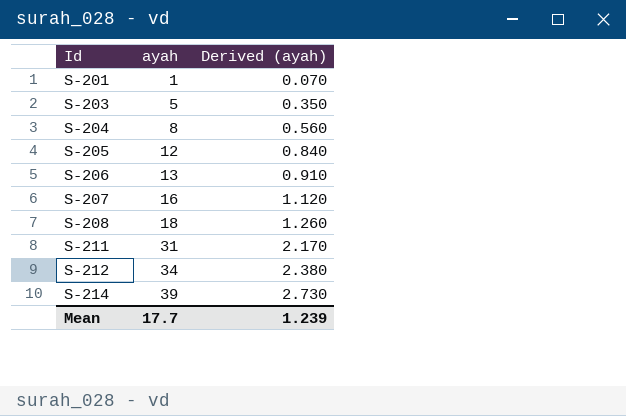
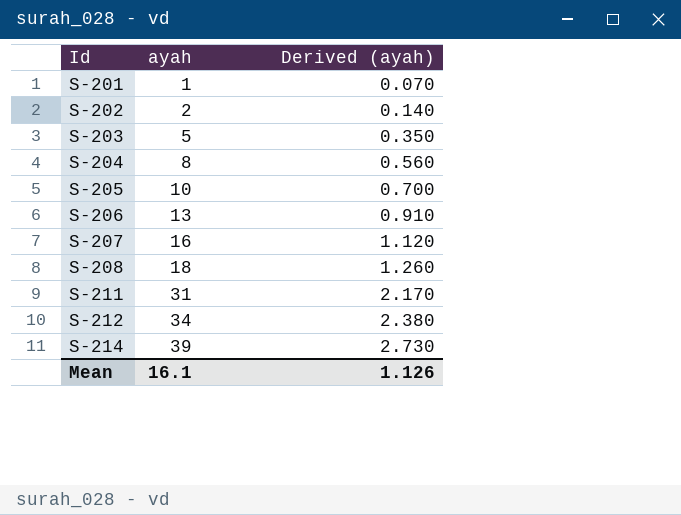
row S-202: none -> 2 | 0.140
S-205 | ayah: 12 -> 10
S-205 | Derived (ayah): 0.840 -> 0.700
Mean | ayah: 17.7 -> 16.1
Mean | Derived (ayah): 1.239 -> 1.126

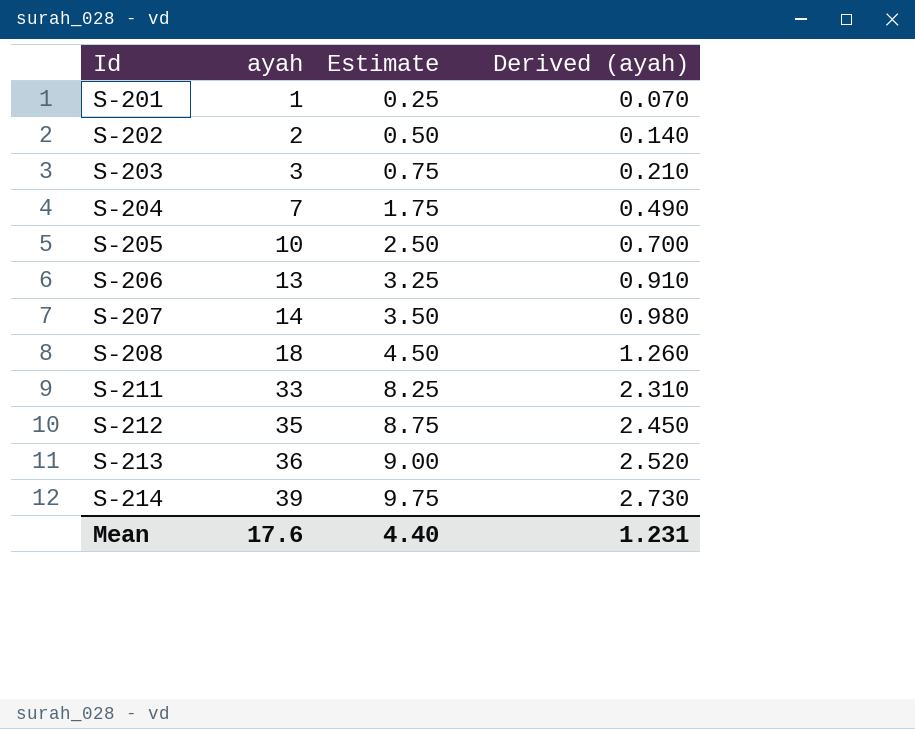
column Estimate | formula: none -> [ayah] * 0.25
S-203 | ayah: 5 -> 3
S-203 | Derived (ayah): 0.350 -> 0.210
S-204 | ayah: 8 -> 7
S-204 | Derived (ayah): 0.560 -> 0.490
S-207 | ayah: 16 -> 14
S-207 | Derived (ayah): 1.120 -> 0.980
S-211 | ayah: 31 -> 33
S-211 | Derived (ayah): 2.170 -> 2.310
S-212 | ayah: 34 -> 35
S-212 | Derived (ayah): 2.380 -> 2.450
row S-213: none -> 36 | 9.00 | 2.520
Mean | ayah: 16.1 -> 17.6
Mean | Derived (ayah): 1.126 -> 1.231

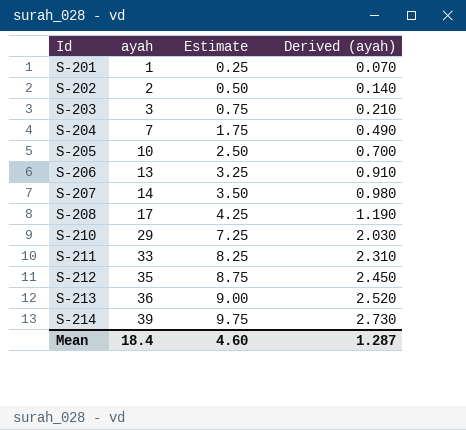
S-208 | ayah: 18 -> 17
S-208 | Estimate: 4.50 -> 4.25
S-208 | Derived (ayah): 1.260 -> 1.190
row S-210: none -> 29 | 7.25 | 2.030
Mean | ayah: 17.6 -> 18.4
Mean | Estimate: 4.40 -> 4.60
Mean | Derived (ayah): 1.231 -> 1.287

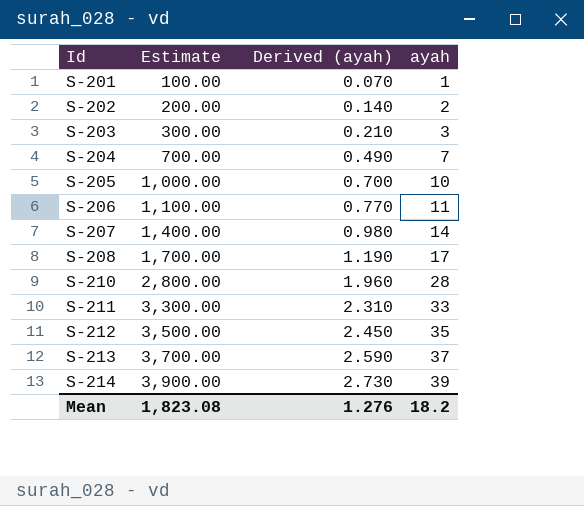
column Estimate | formula: [ayah] * 0.25 -> [ayah] * 100
column ayah | position: 2 -> 4
S-206 | Derived (ayah): 0.910 -> 0.770
S-206 | ayah: 13 -> 11
S-210 | Derived (ayah): 2.030 -> 1.960
S-210 | ayah: 29 -> 28
S-213 | Derived (ayah): 2.520 -> 2.590
S-213 | ayah: 36 -> 37
Mean | Estimate: 4.60 -> 1,823.08
Mean | Derived (ayah): 1.287 -> 1.276
Mean | ayah: 18.4 -> 18.2

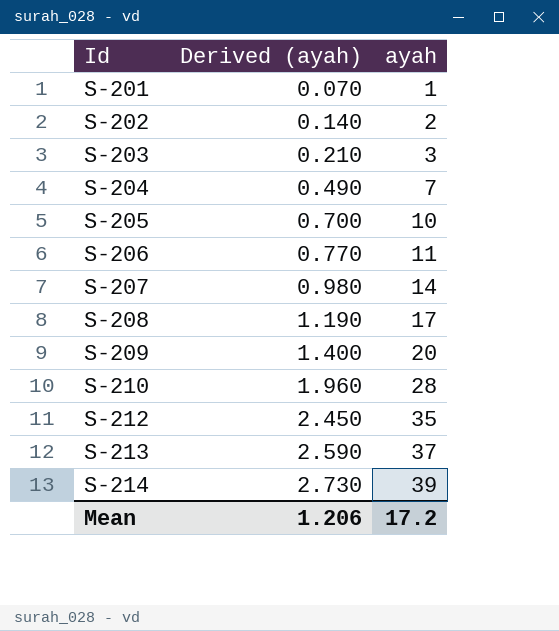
column Estimate | formula: [ayah] * 100 -> none
row S-211: 3,300.00 | 2.310 | 33 -> none
row S-209: none -> 1.400 | 20
Mean | Derived (ayah): 1.276 -> 1.206
Mean | ayah: 18.2 -> 17.2

